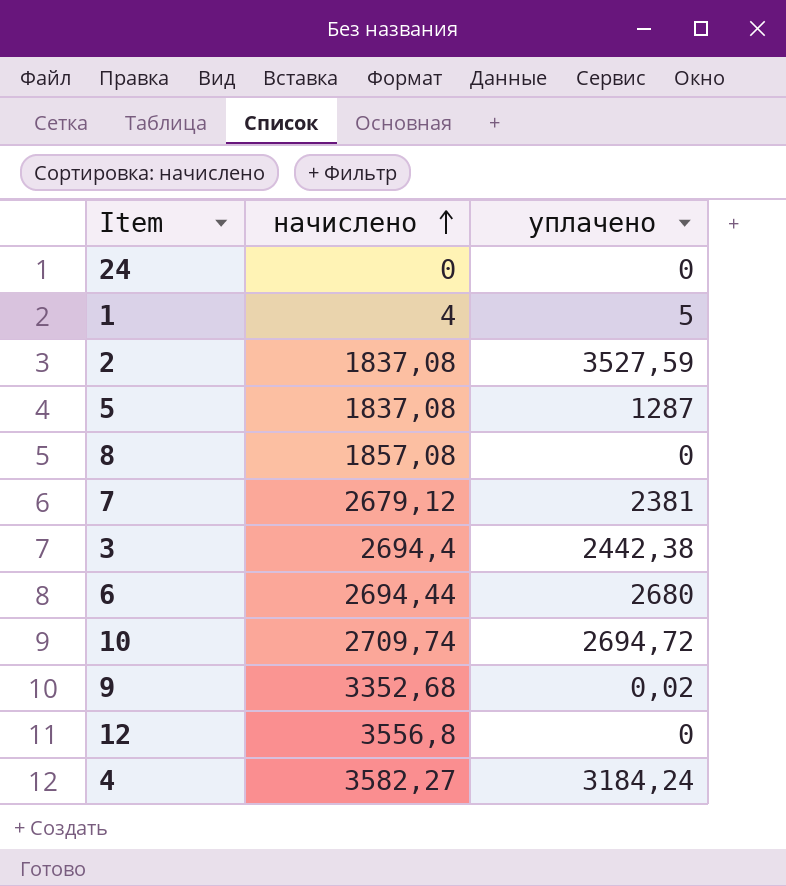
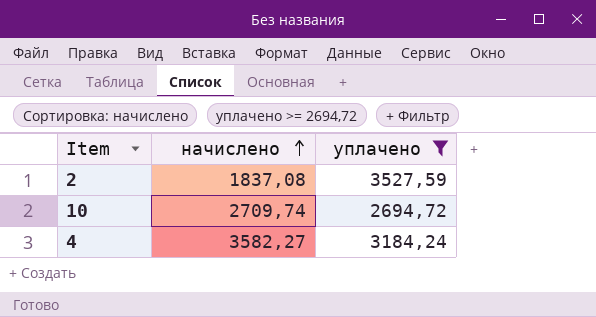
filter: none -> уплачено >= 2694,72

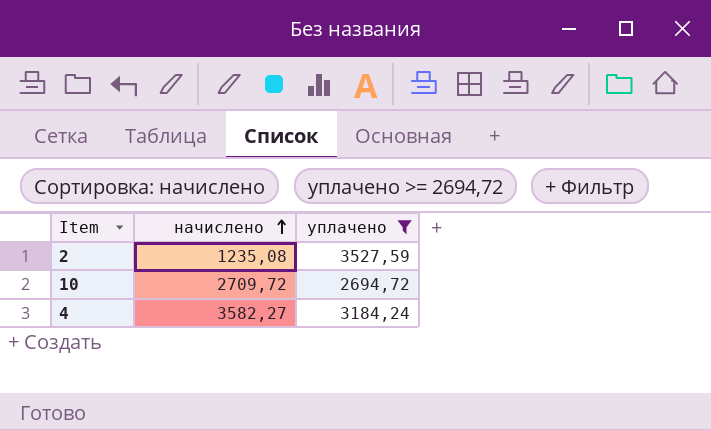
2 | начислено: 1837,08 -> 1235,08
10 | начислено: 2709,74 -> 2709,72

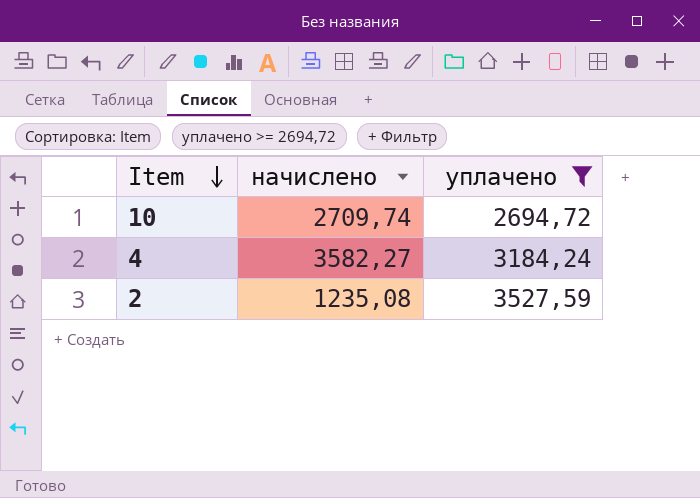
row order: начислено ascending -> Item descending
10 | начислено: 2709,72 -> 2709,74

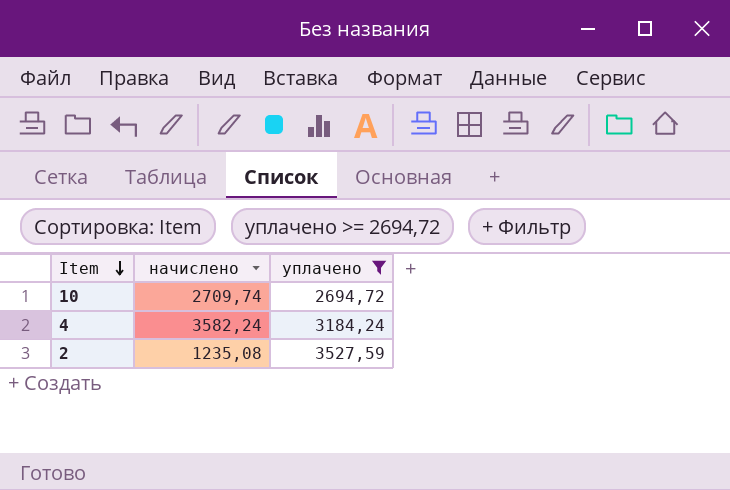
4 | начислено: 3582,27 -> 3582,24

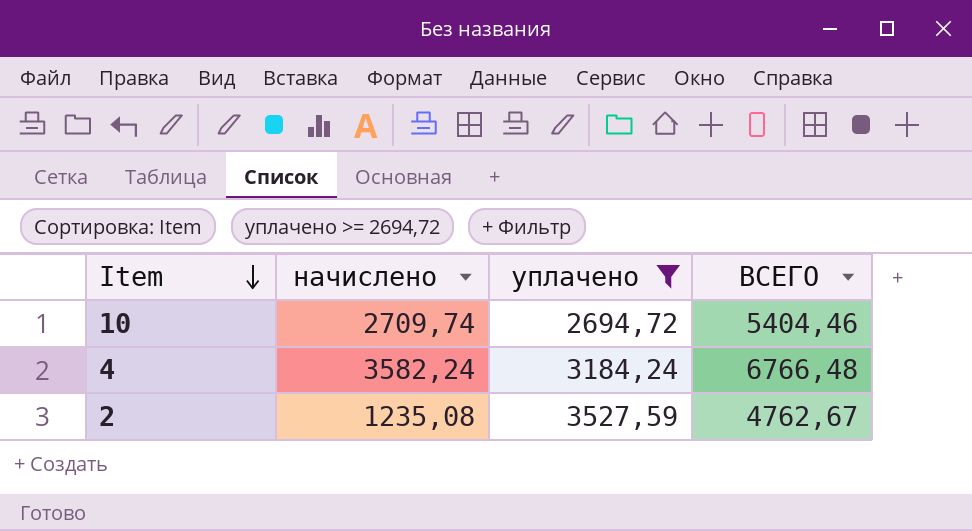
column ВСЕГО | formula: none -> [начислено] + [уплачено]

